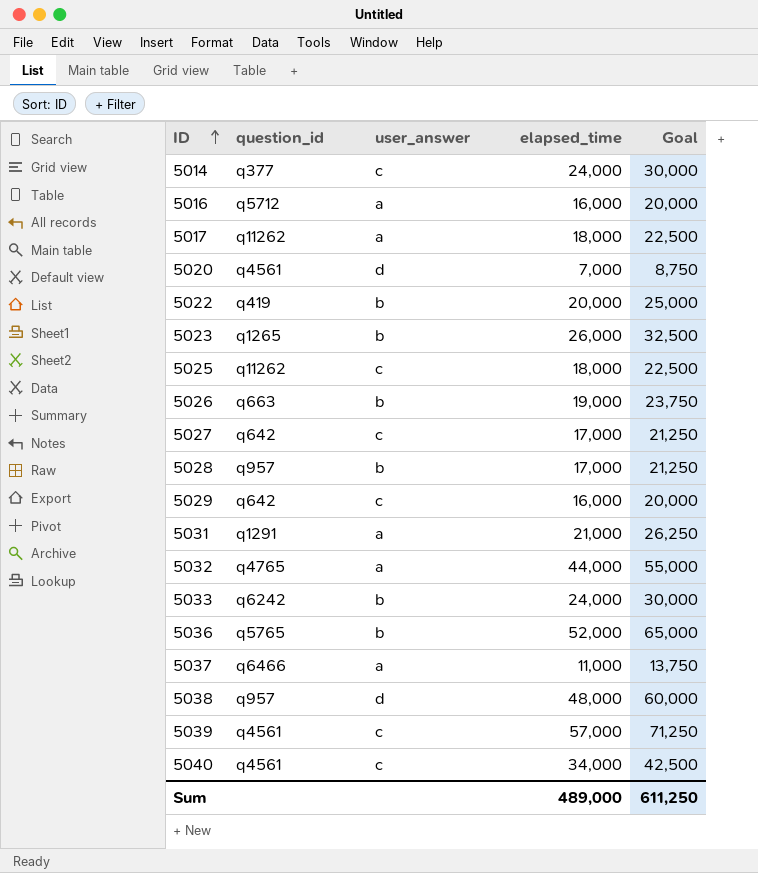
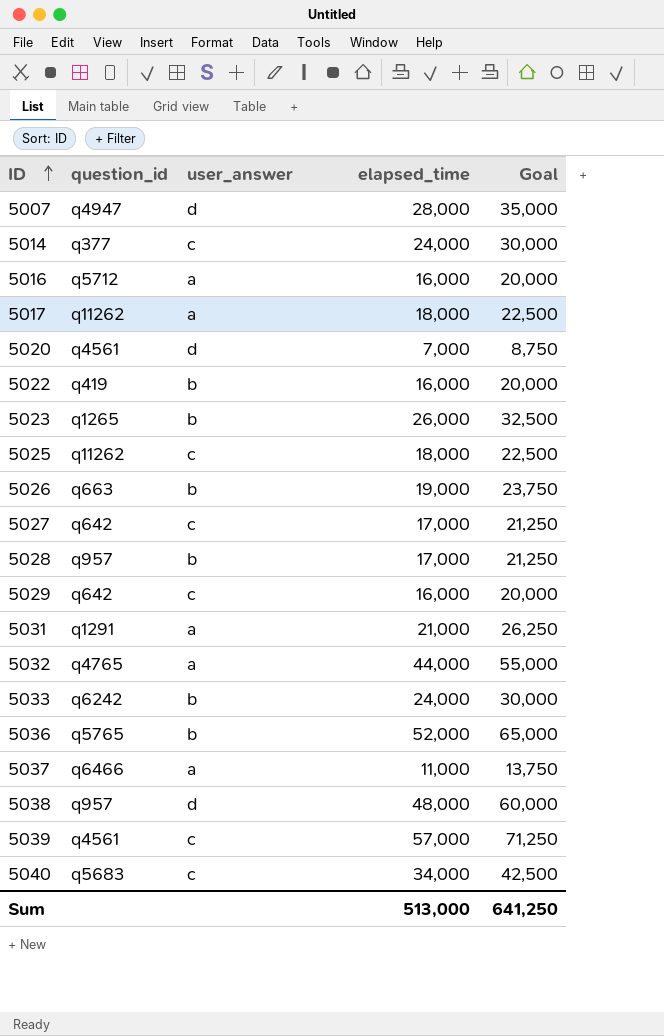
row 5007: none -> q4947 | d | 28,000 | 35,000
5022 | elapsed_time: 20,000 -> 16,000
5022 | Goal: 25,000 -> 20,000
5040 | question_id: q4561 -> q5683
Sum | elapsed_time: 489,000 -> 513,000
Sum | Goal: 611,250 -> 641,250

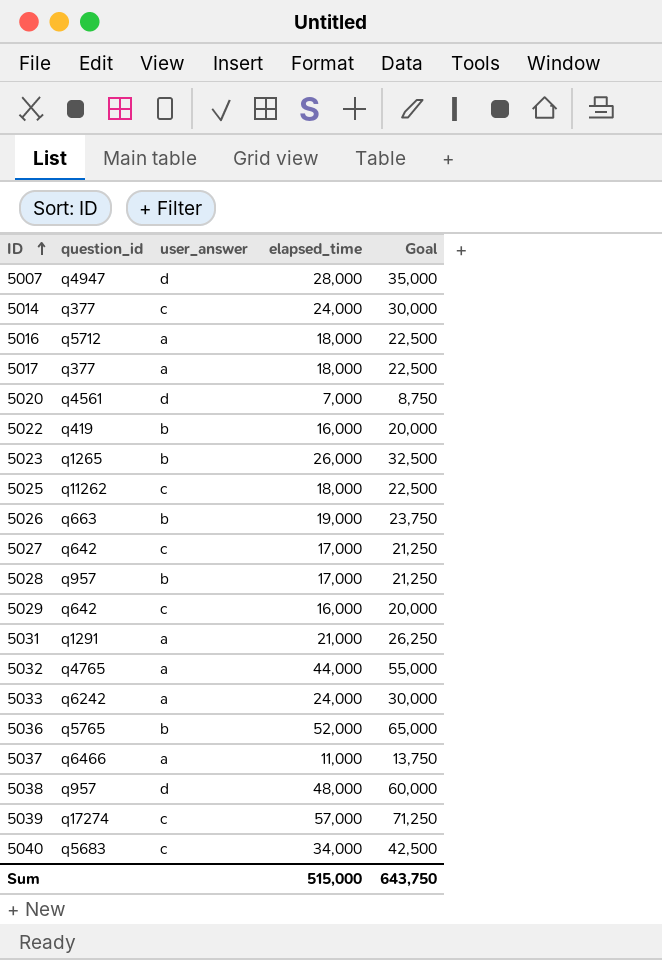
5016 | elapsed_time: 16,000 -> 18,000
5016 | Goal: 20,000 -> 22,500
5017 | question_id: q11262 -> q377
5033 | user_answer: b -> a
5039 | question_id: q4561 -> q17274
Sum | elapsed_time: 513,000 -> 515,000
Sum | Goal: 641,250 -> 643,750

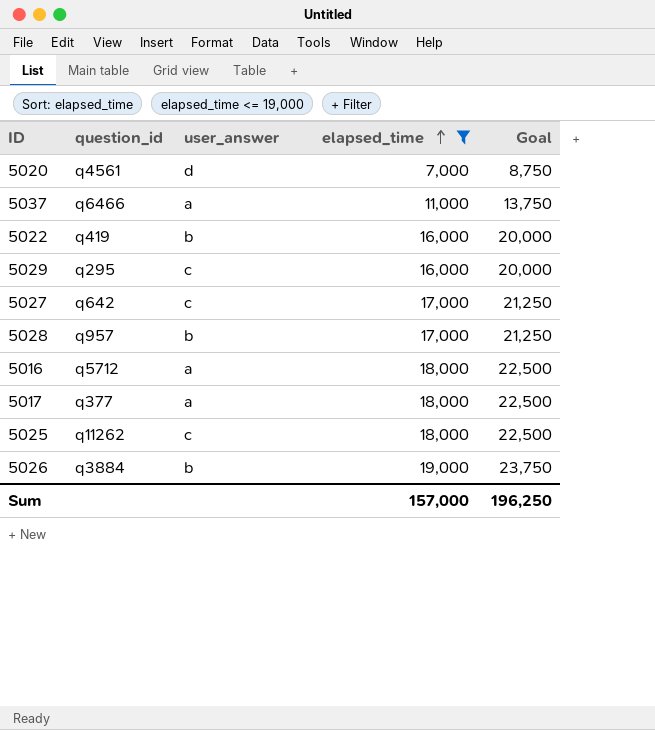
filter: none -> elapsed_time <= 19,000
row order: ID ascending -> elapsed_time ascending
5029 | question_id: q642 -> q295
5026 | question_id: q663 -> q3884
Sum | elapsed_time: 515,000 -> 157,000
Sum | Goal: 643,750 -> 196,250

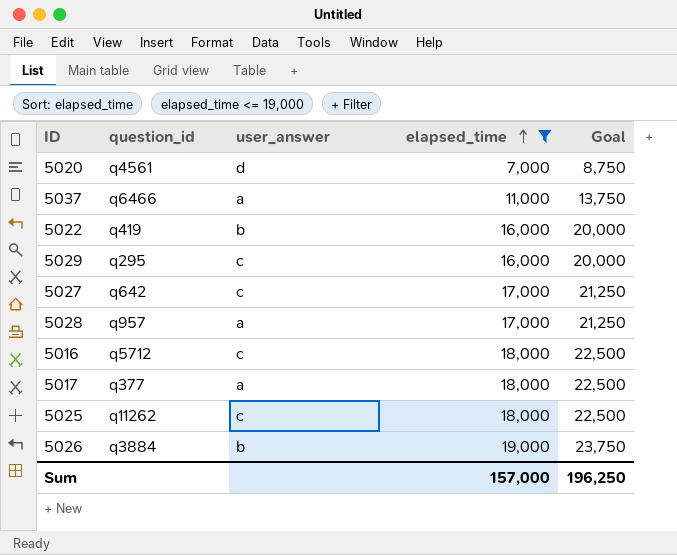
5028 | user_answer: b -> a
5016 | user_answer: a -> c

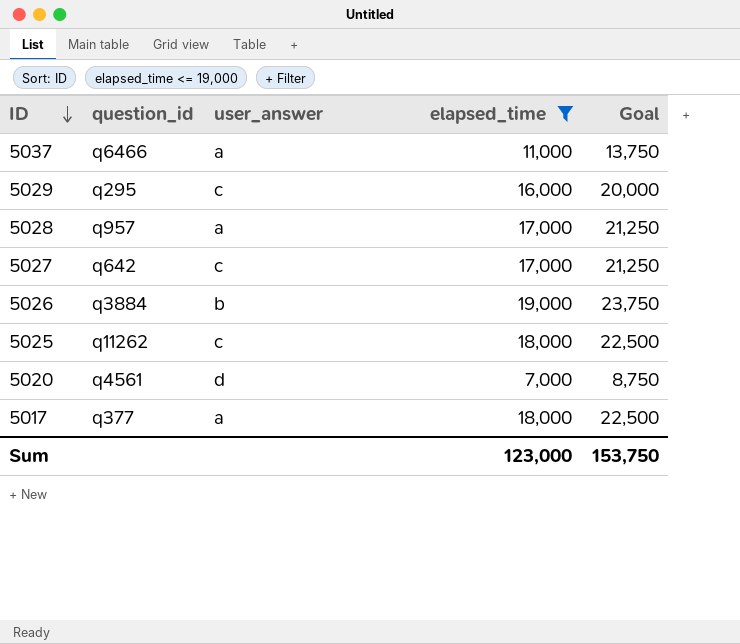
row order: elapsed_time ascending -> ID descending
row 5022: q419 | b | 16,000 | 20,000 -> none
row 5016: q5712 | c | 18,000 | 22,500 -> none
Sum | elapsed_time: 157,000 -> 123,000
Sum | Goal: 196,250 -> 153,750

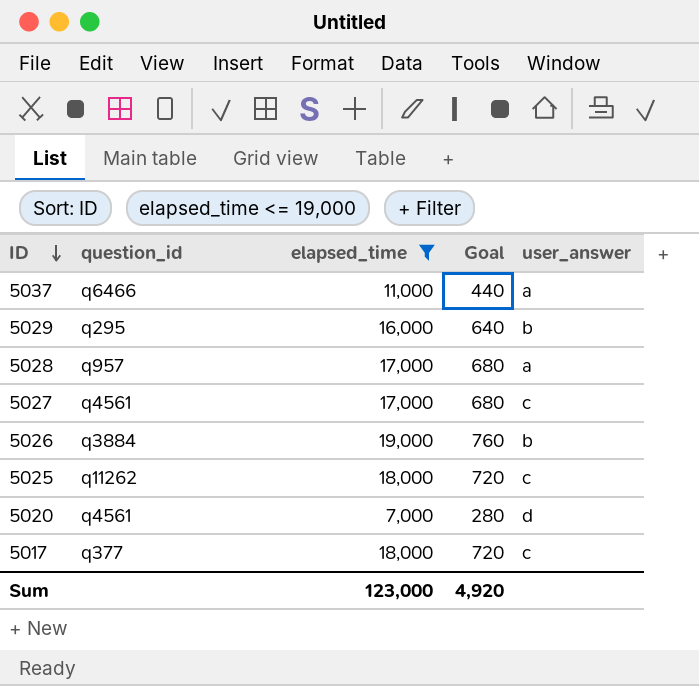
column Goal | formula: [elapsed_time] * 1.25 -> [elapsed_time] * 0.04
column user_answer | position: 3 -> 5
5029 | user_answer: c -> b
5027 | question_id: q642 -> q4561
5017 | user_answer: a -> c
Sum | Goal: 153,750 -> 4,920

